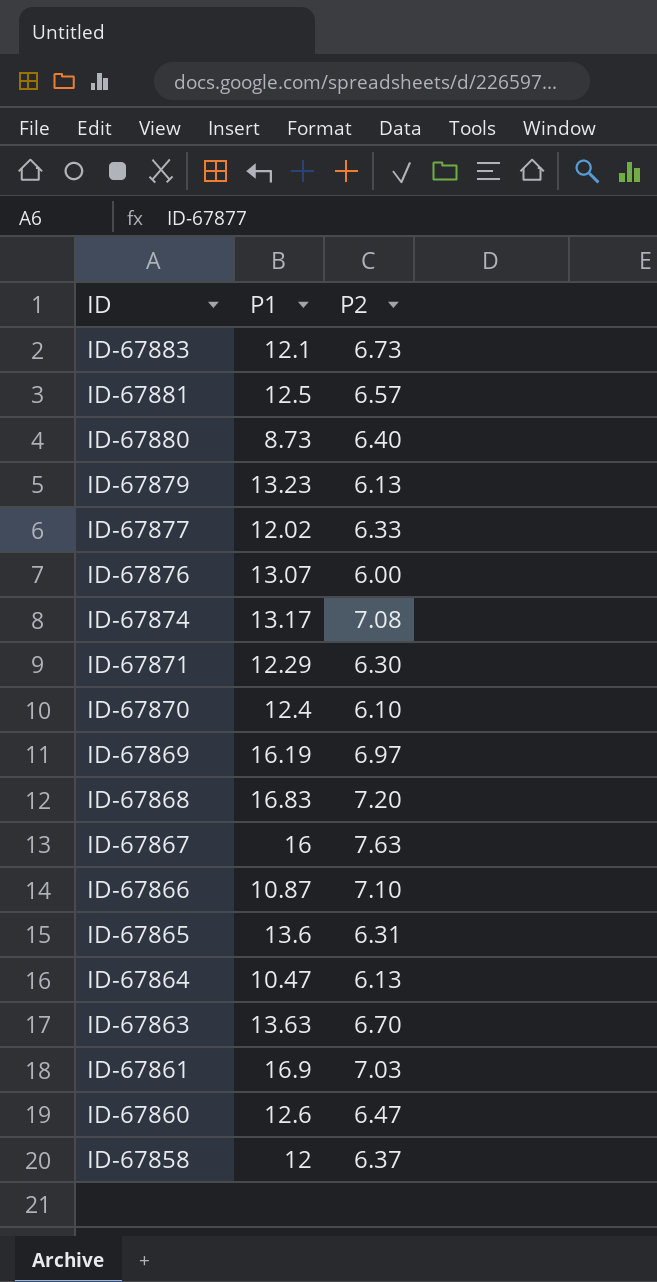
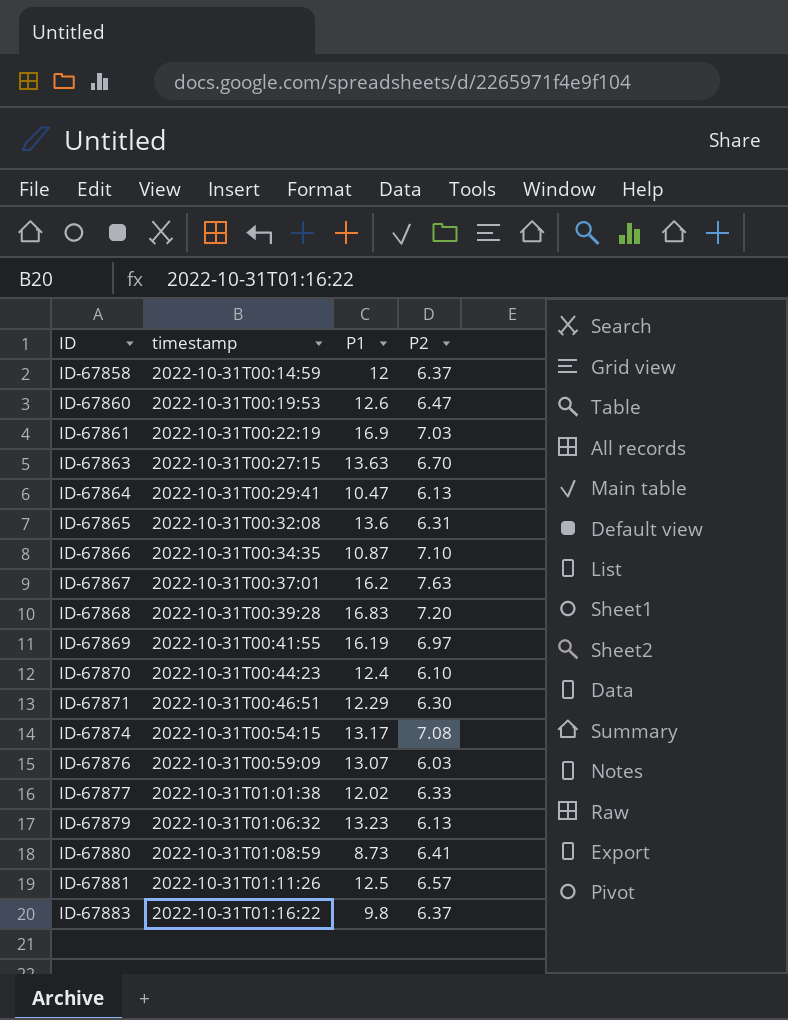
row order: ID descending -> ID ascending
column timestamp | position: none -> 2
ID-67867 | P1: 16 -> 16.2
ID-67876 | P2: 6.00 -> 6.03
ID-67880 | P2: 6.40 -> 6.41
ID-67883 | P1: 12.1 -> 9.8
ID-67883 | P2: 6.73 -> 6.37

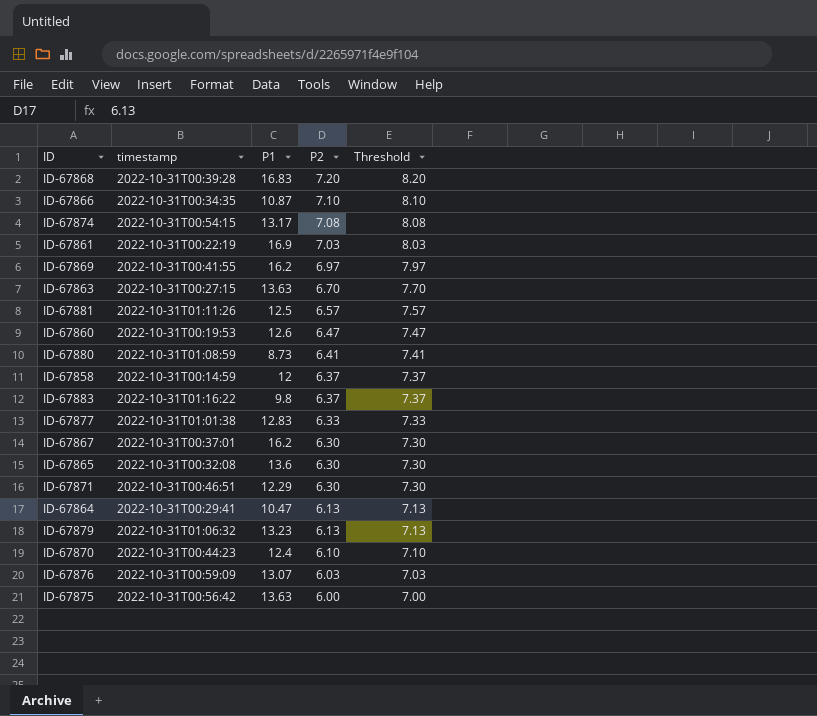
row order: ID ascending -> P2 descending
column Threshold | formula: none -> [P2] + 1
ID-67869 | P1: 16.19 -> 16.2
ID-67877 | P1: 12.02 -> 12.83
ID-67867 | P2: 7.63 -> 6.30
ID-67865 | P2: 6.31 -> 6.30
row ID-67875: none -> 2022-10-31T00:56:42 | 13.63 | 6.00 | 7.00

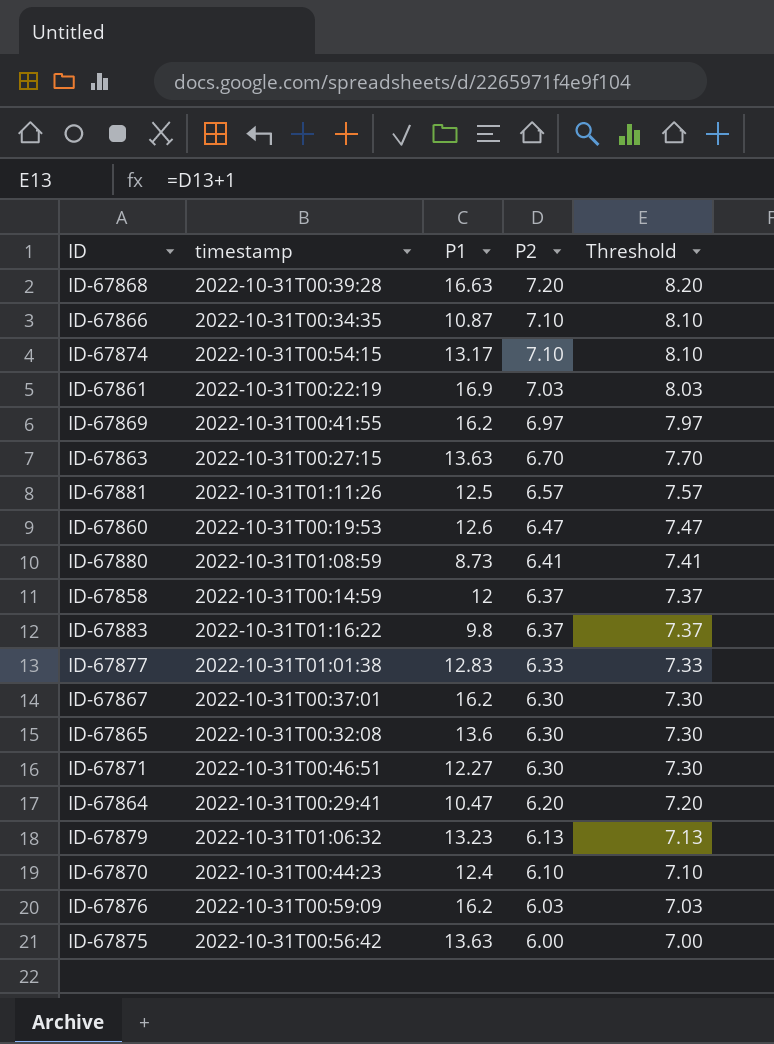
ID-67868 | P1: 16.83 -> 16.63
ID-67874 | P2: 7.08 -> 7.10
ID-67874 | Threshold: 8.08 -> 8.10
ID-67871 | P1: 12.29 -> 12.27
ID-67864 | P2: 6.13 -> 6.20
ID-67864 | Threshold: 7.13 -> 7.20
ID-67876 | P1: 13.07 -> 16.2

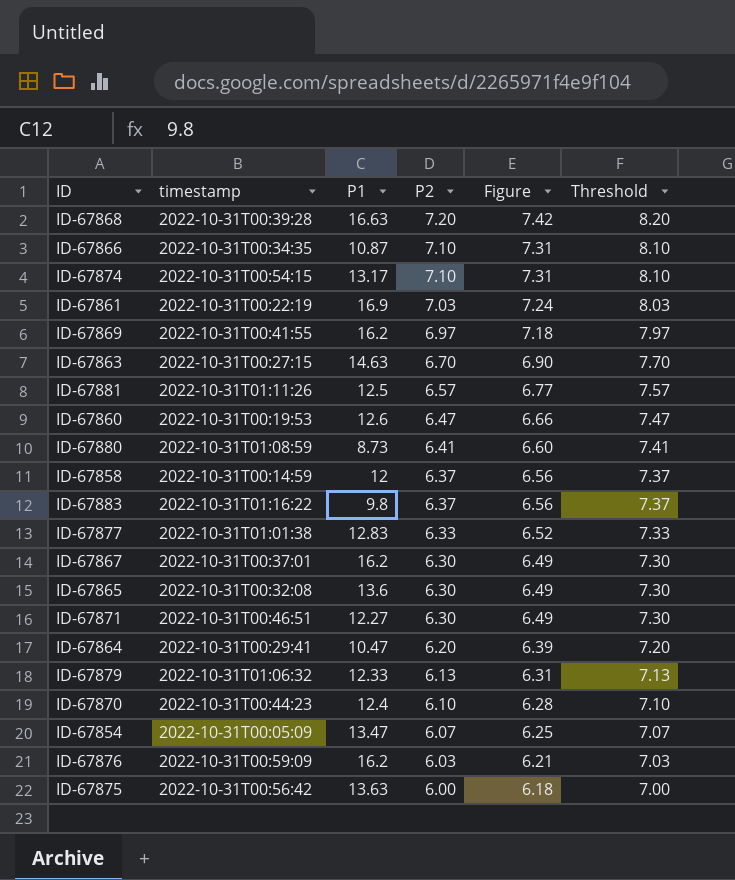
column Figure | formula: none -> [P2] * 1.03
ID-67863 | P1: 13.63 -> 14.63
ID-67879 | P1: 13.23 -> 12.33
row ID-67854: none -> 2022-10-31T00:05:09 | 13.47 | 6.07 | 6.25 | 7.07

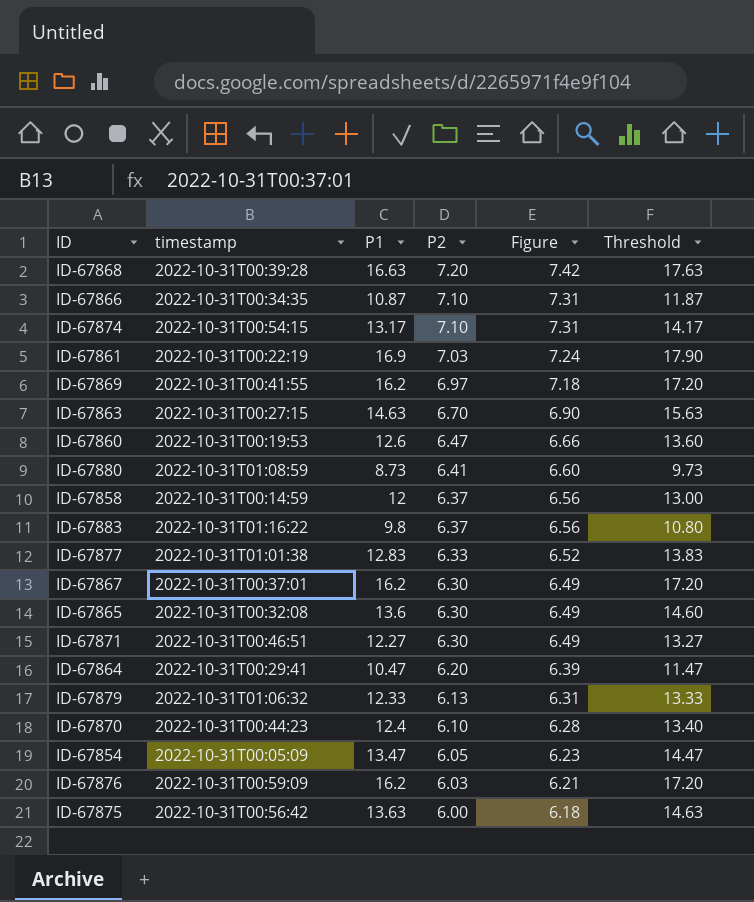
column Threshold | formula: [P2] + 1 -> [P1] + 1
row ID-67881: 2022-10-31T01:11:26 | 12.5 | 6.57 | 6.77 | 7.57 -> none
ID-67854 | P2: 6.07 -> 6.05
ID-67854 | Figure: 6.25 -> 6.23

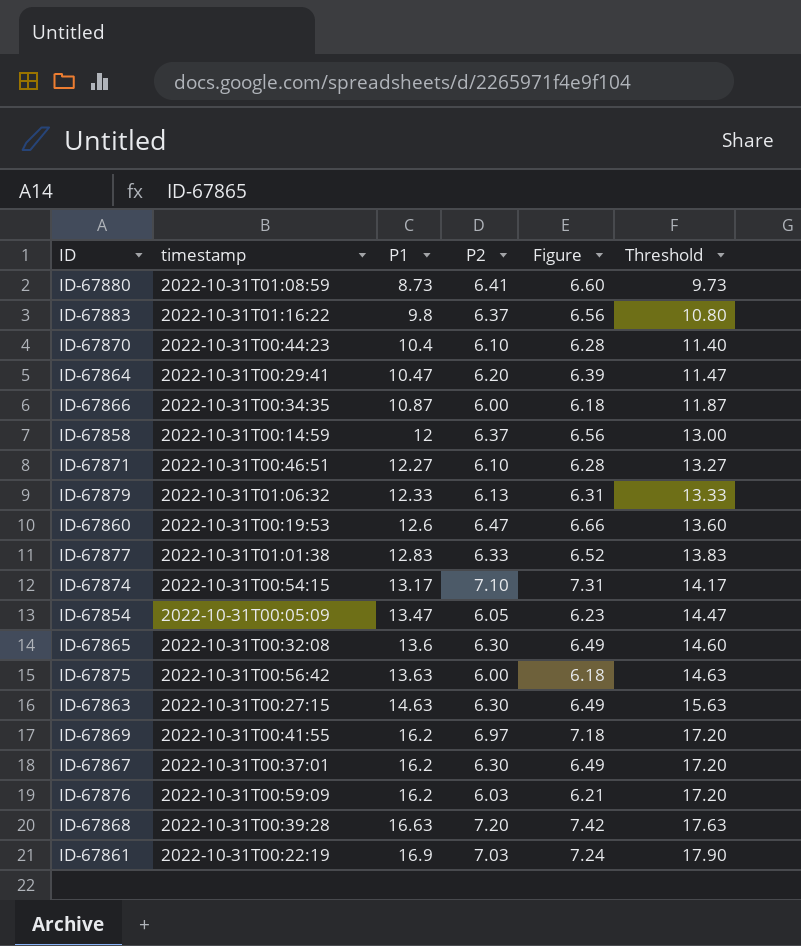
row order: P2 descending -> P1 ascending
ID-67870 | P1: 12.4 -> 10.4
ID-67870 | Threshold: 13.40 -> 11.40
ID-67866 | P2: 7.10 -> 6.00
ID-67866 | Figure: 7.31 -> 6.18
ID-67871 | P2: 6.30 -> 6.10
ID-67871 | Figure: 6.49 -> 6.28
ID-67863 | P2: 6.70 -> 6.30
ID-67863 | Figure: 6.90 -> 6.49

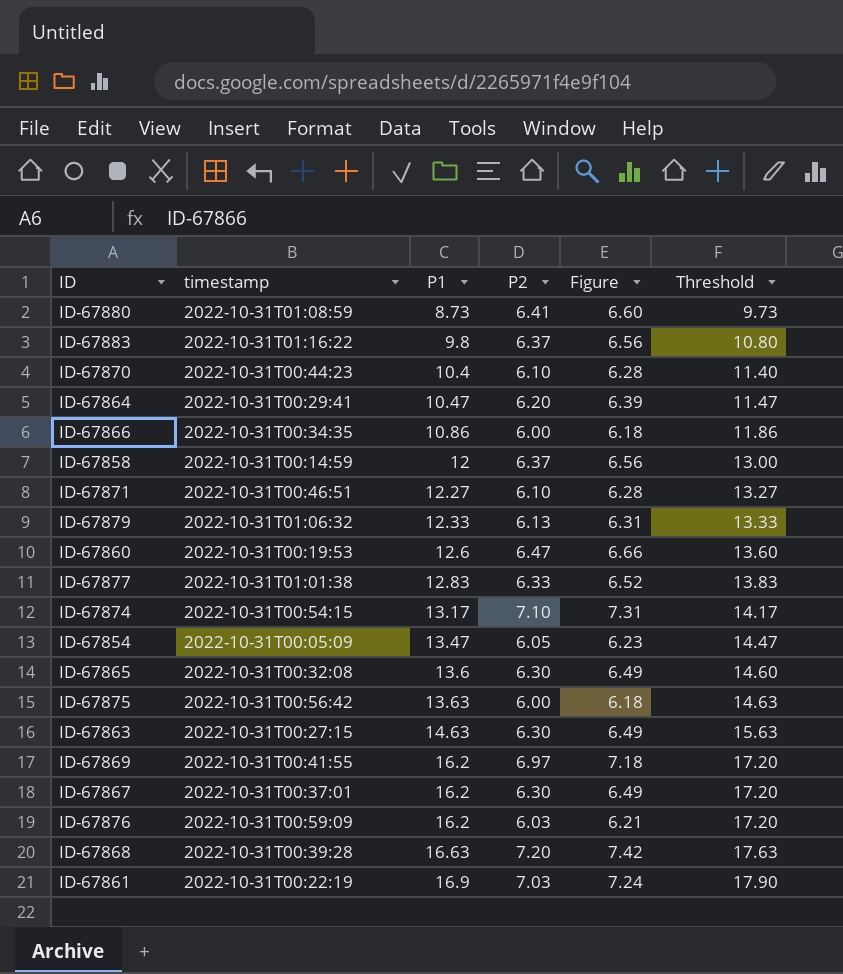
ID-67866 | P1: 10.87 -> 10.86
ID-67866 | Threshold: 11.87 -> 11.86

